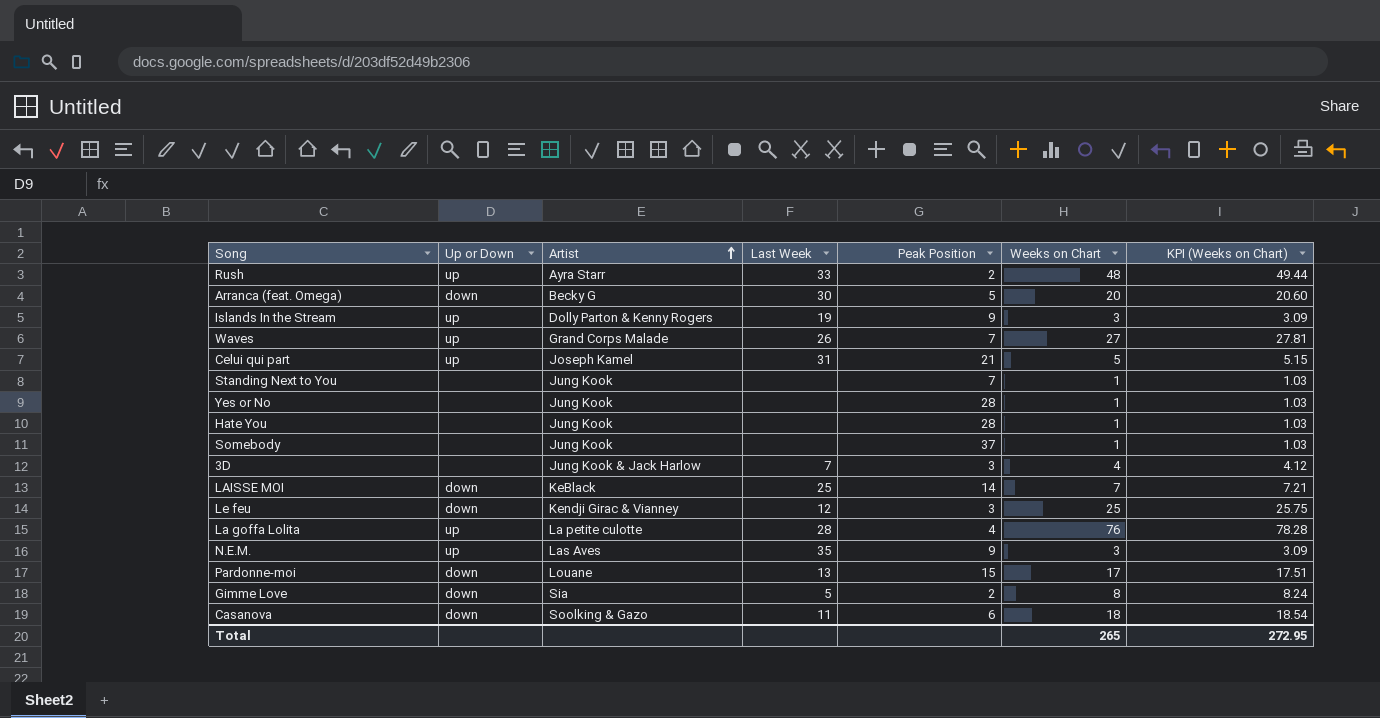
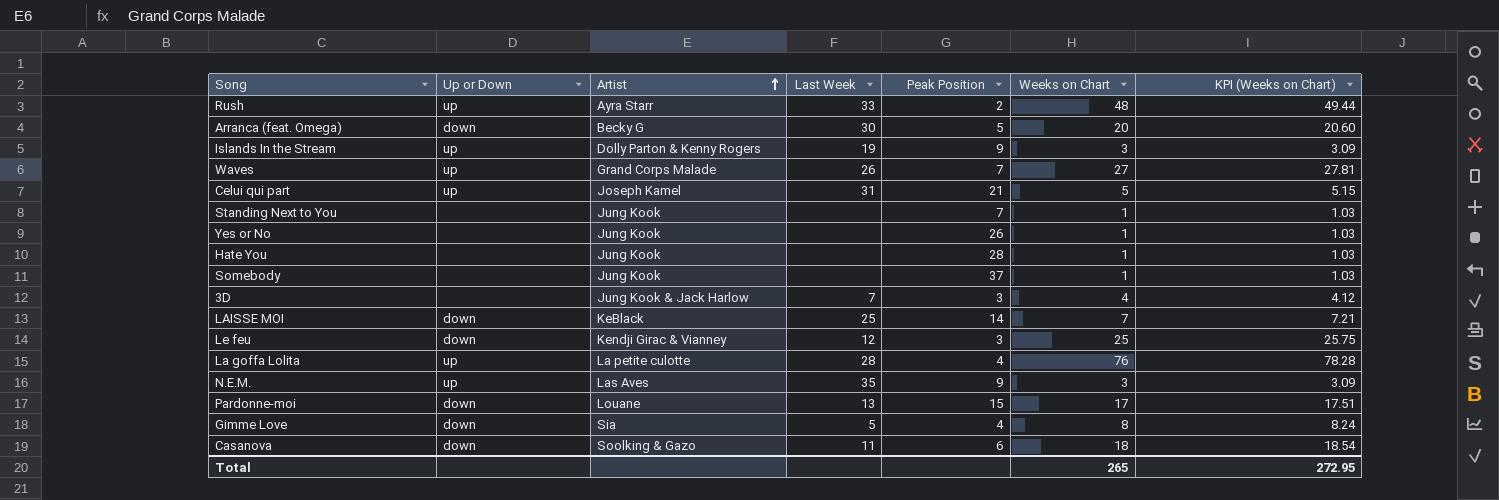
Yes or No | Peak Position: 28 -> 26
Gimme Love | Peak Position: 2 -> 4

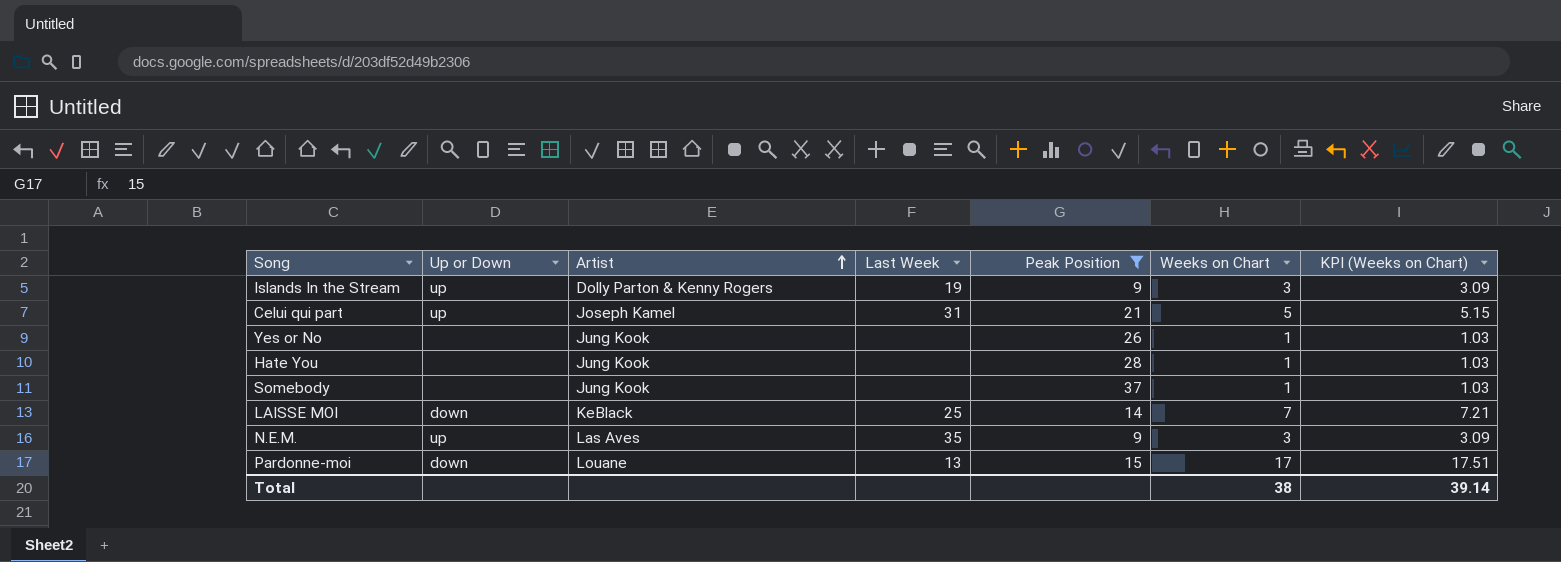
filter: none -> Peak Position >= 9
Total | Weeks on Chart: 265 -> 38
Total | KPI (Weeks on Chart): 272.95 -> 39.14

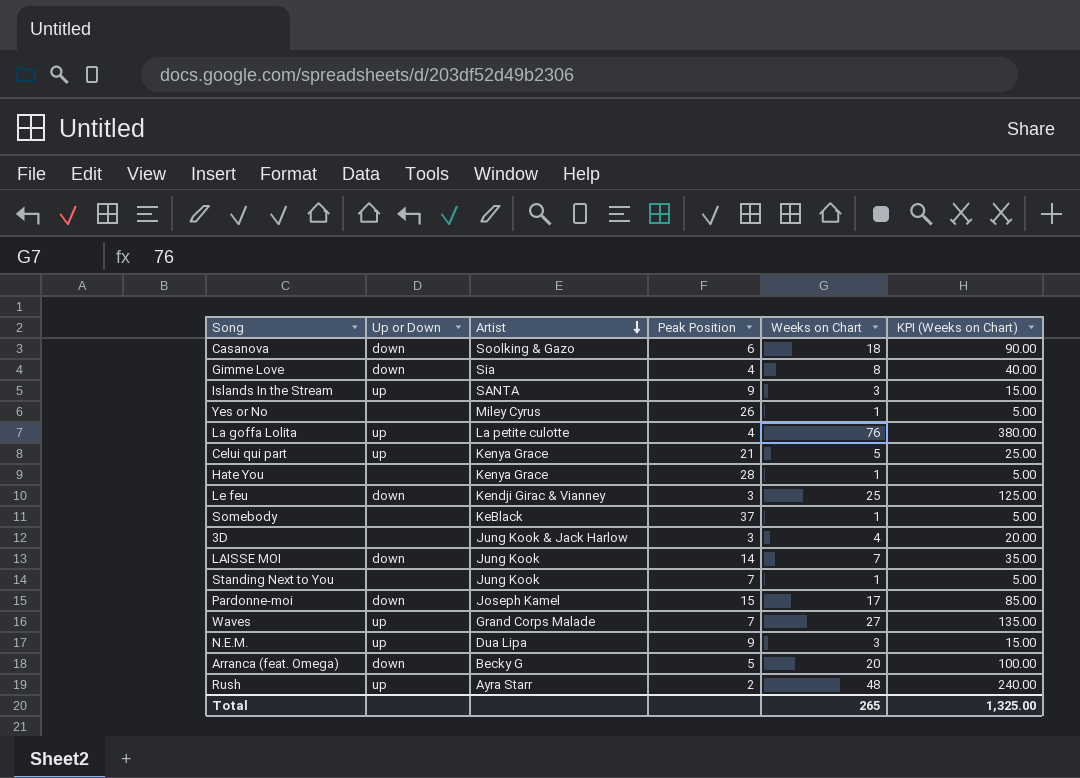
filter: Peak Position >= 9 -> none
row order: Artist ascending -> Artist descending
column Last Week | position: 4 -> none
column KPI (Weeks on Chart) | formula: [Weeks on Chart] * 1.03 -> [Weeks on Chart] * 5
Islands In the Stream | Artist: Dolly Parton & Kenny Rogers -> SANTA
Yes or No | Artist: Jung Kook -> Miley Cyrus
Celui qui part | Artist: Joseph Kamel -> Kenya Grace
Hate You | Artist: Jung Kook -> Kenya Grace
Somebody | Artist: Jung Kook -> KeBlack
LAISSE MOI | Artist: KeBlack -> Jung Kook
Pardonne-moi | Artist: Louane -> Joseph Kamel
N.E.M. | Artist: Las Aves -> Dua Lipa
Total | Weeks on Chart: 38 -> 265
Total | KPI (Weeks on Chart): 39.14 -> 1,325.00

